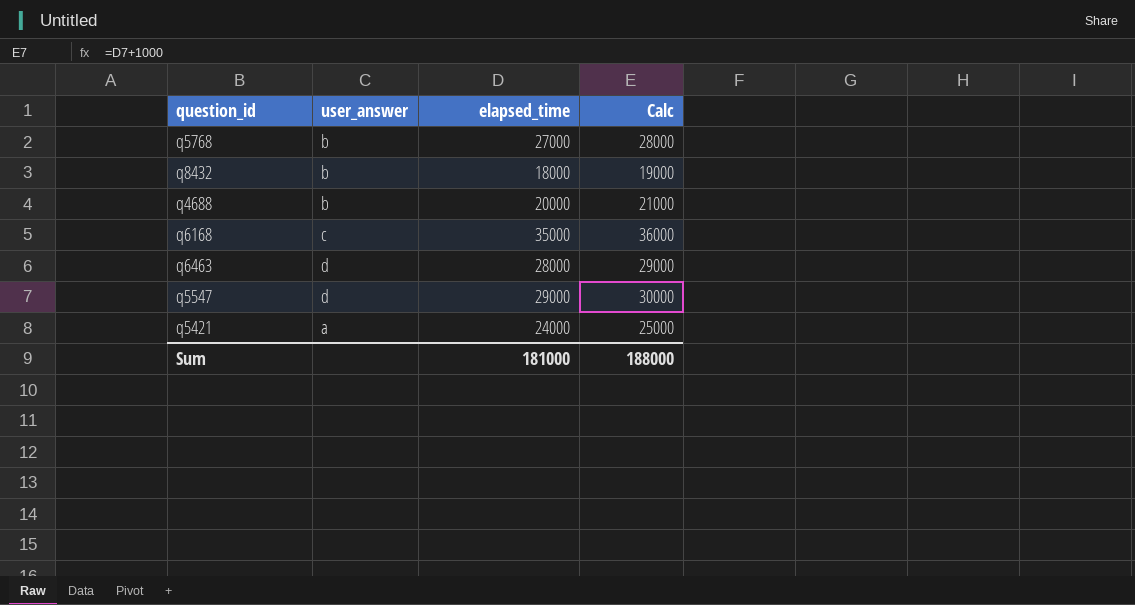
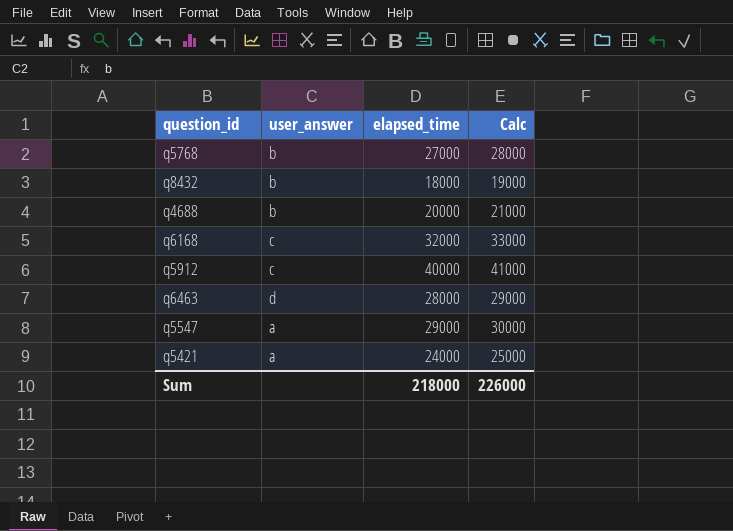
q6168 | elapsed_time: 35000 -> 32000
q6168 | Calc: 36000 -> 33000
row q5912: none -> c | 40000 | 41000
q5547 | user_answer: d -> a
Sum | elapsed_time: 181000 -> 218000
Sum | Calc: 188000 -> 226000

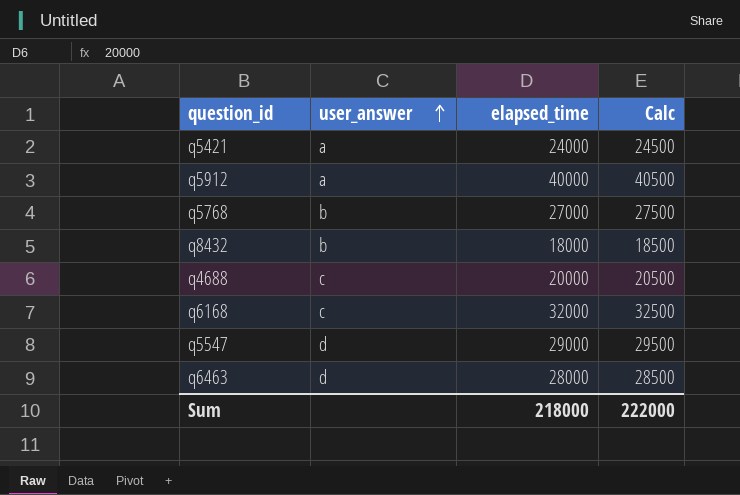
row order: none -> user_answer ascending
column Calc | formula: [elapsed_time] + 1000 -> [elapsed_time] + 500
q5912 | user_answer: c -> a
q4688 | user_answer: b -> c
q5547 | user_answer: a -> d
Sum | Calc: 226000 -> 222000

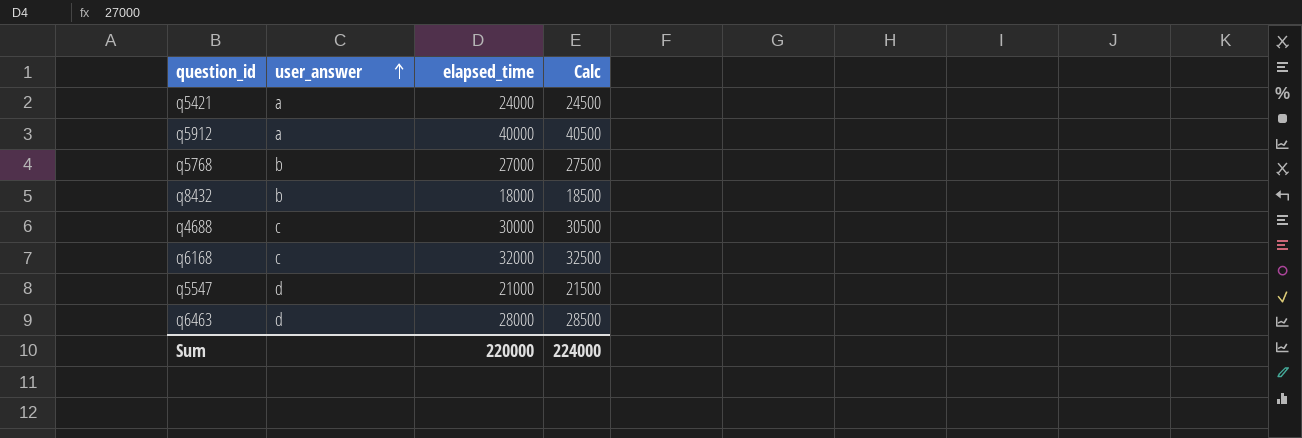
q4688 | elapsed_time: 20000 -> 30000
q4688 | Calc: 20500 -> 30500
q5547 | elapsed_time: 29000 -> 21000
q5547 | Calc: 29500 -> 21500
Sum | elapsed_time: 218000 -> 220000
Sum | Calc: 222000 -> 224000

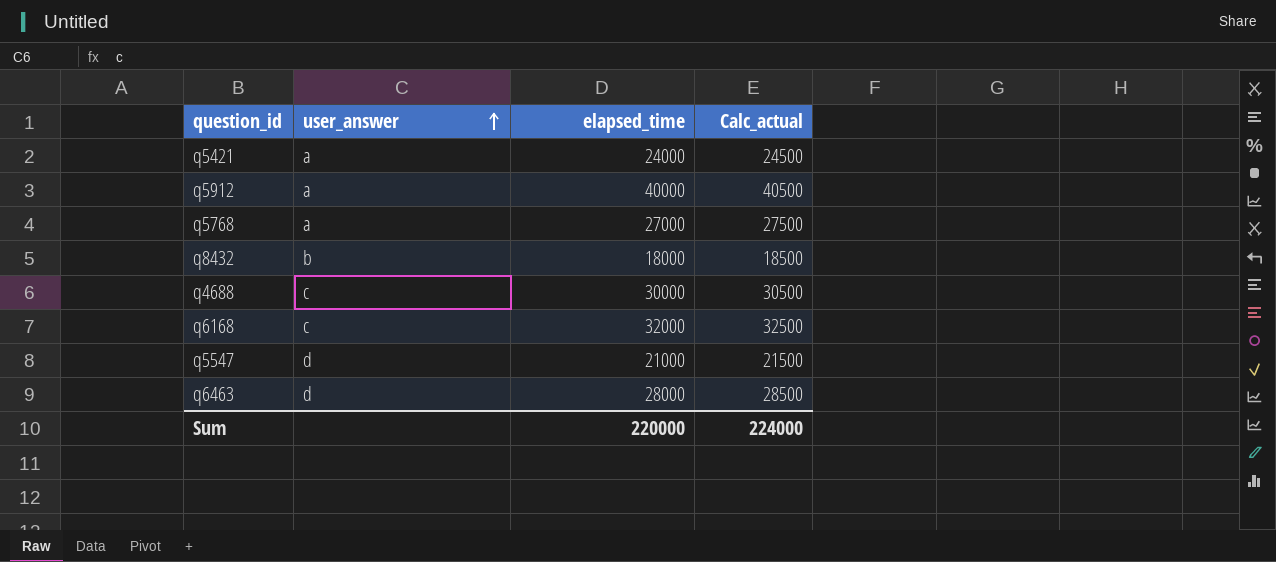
column name: Calc -> Calc_actual
q5768 | user_answer: b -> a

